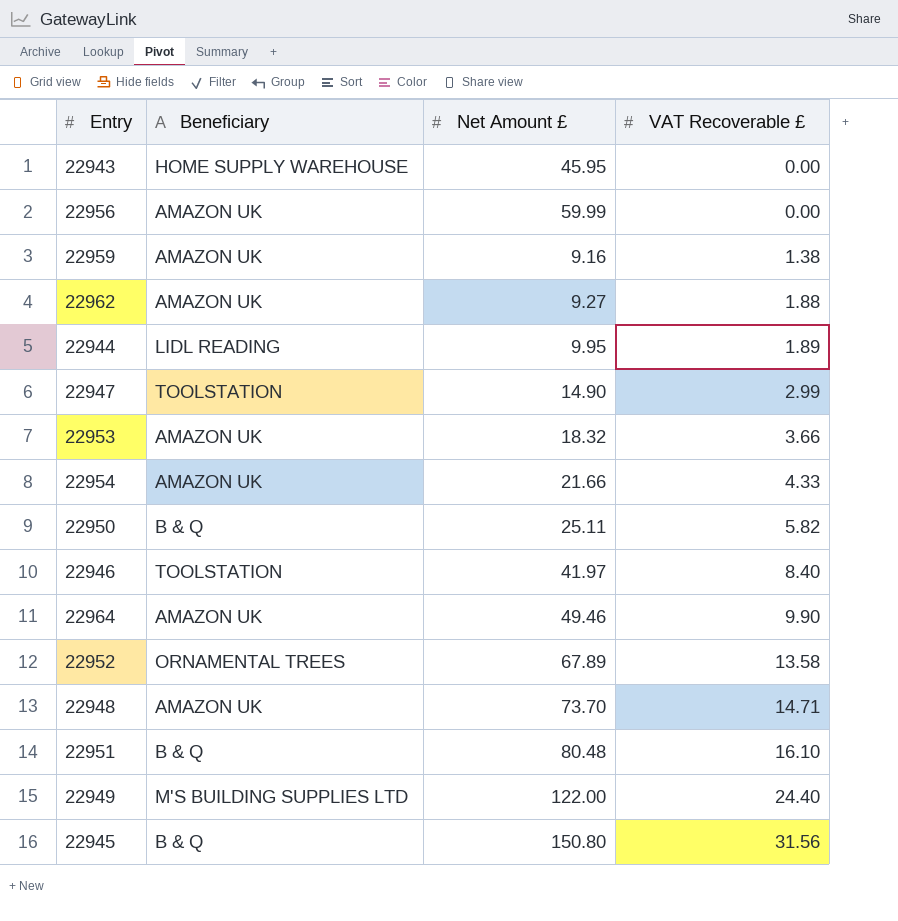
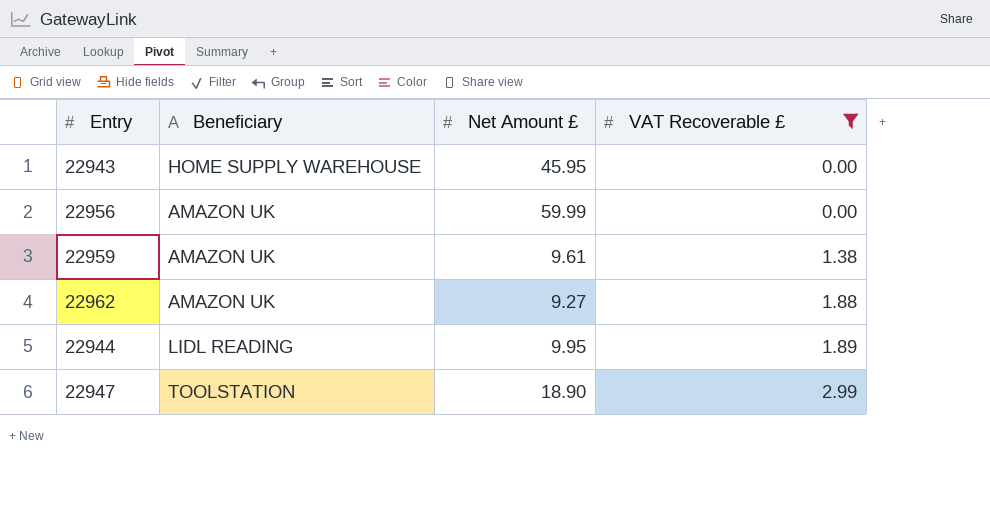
filter: none -> VAT Recoverable £ <= 2.99
22959 | Net Amount £: 9.16 -> 9.61
22947 | Net Amount £: 14.90 -> 18.90

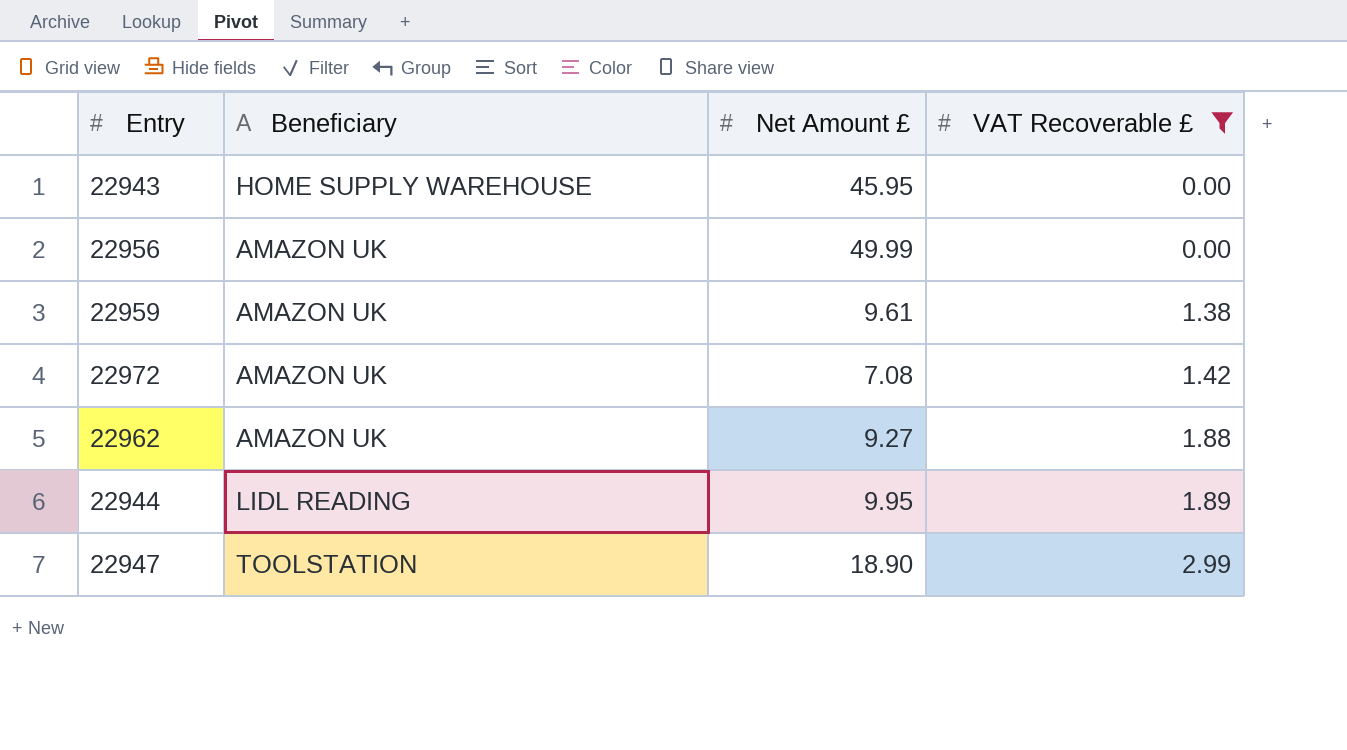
22956 | Net Amount £: 59.99 -> 49.99
row 22972: none -> AMAZON UK | 7.08 | 1.42

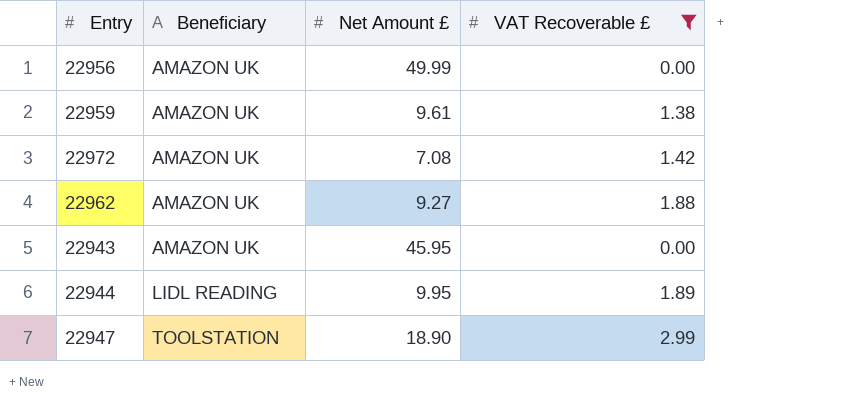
row order: VAT Recoverable £ ascending -> Beneficiary ascending
22943 | Beneficiary: HOME SUPPLY WAREHOUSE -> AMAZON UK

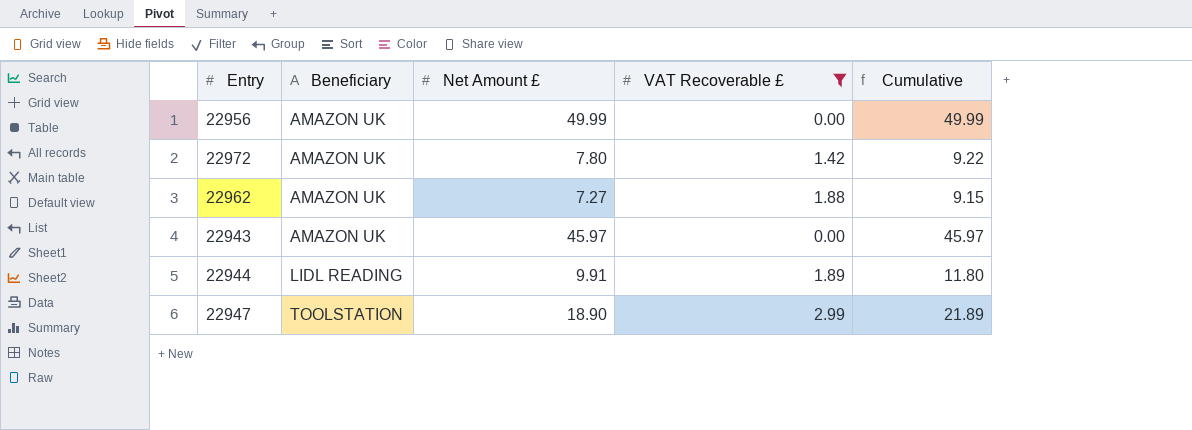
column Cumulative | formula: none -> [Net Amount £] + [VAT Recoverable £]
row 22959: AMAZON UK | 9.61 | 1.38 -> none
22972 | Net Amount £: 7.08 -> 7.80
22962 | Net Amount £: 9.27 -> 7.27
22943 | Net Amount £: 45.95 -> 45.97
22944 | Net Amount £: 9.95 -> 9.91

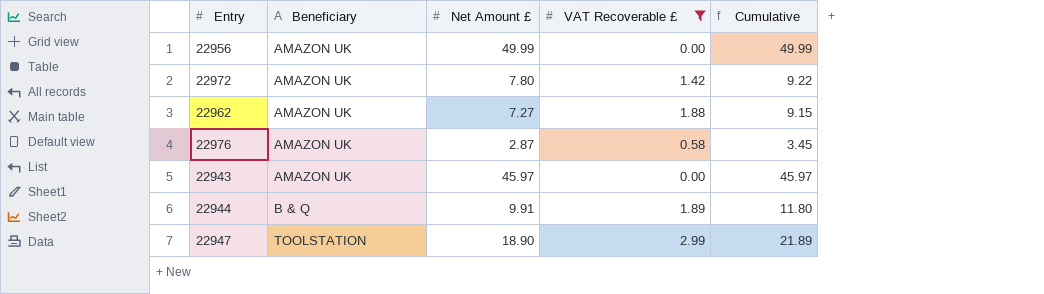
row 22976: none -> AMAZON UK | 2.87 | 0.58 | 3.45
22944 | Beneficiary: LIDL READING -> B & Q

